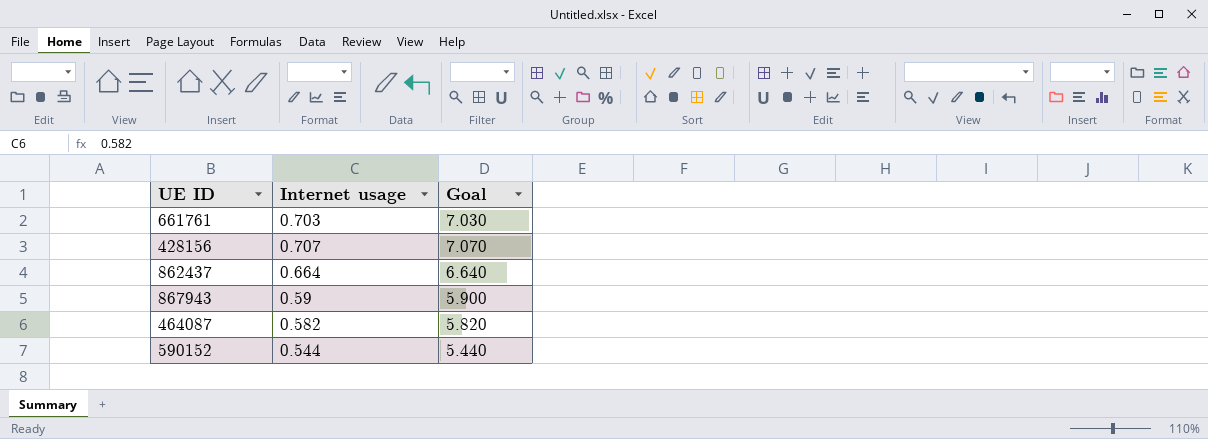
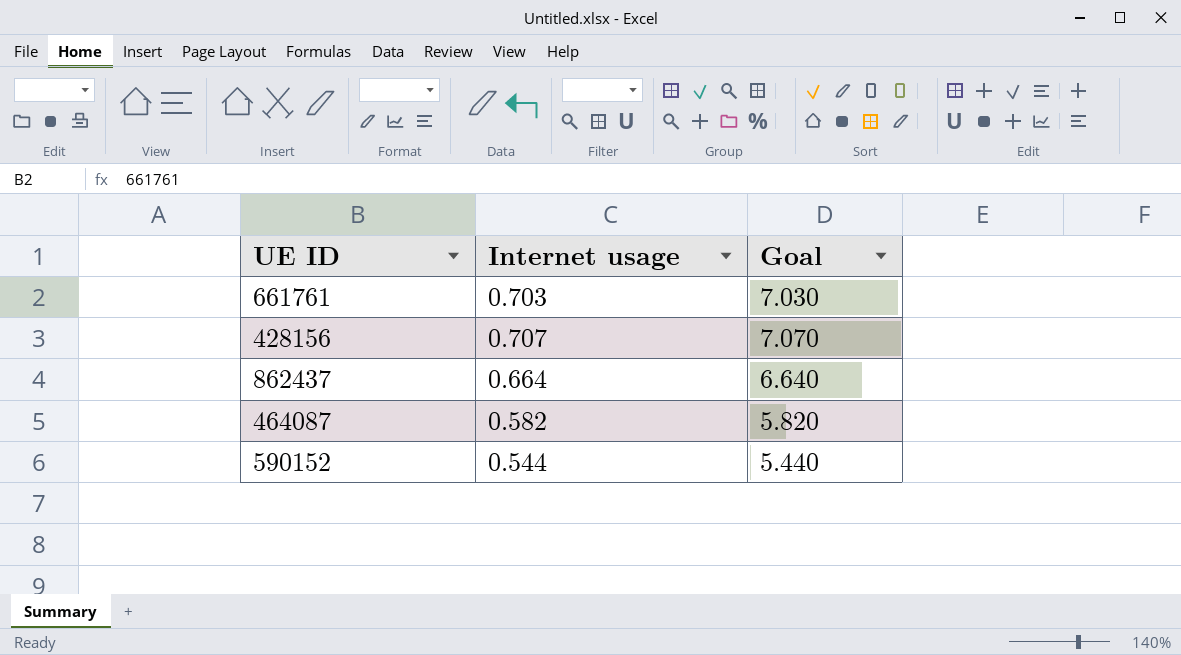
row 867943: 0.59 | 5.900 -> none

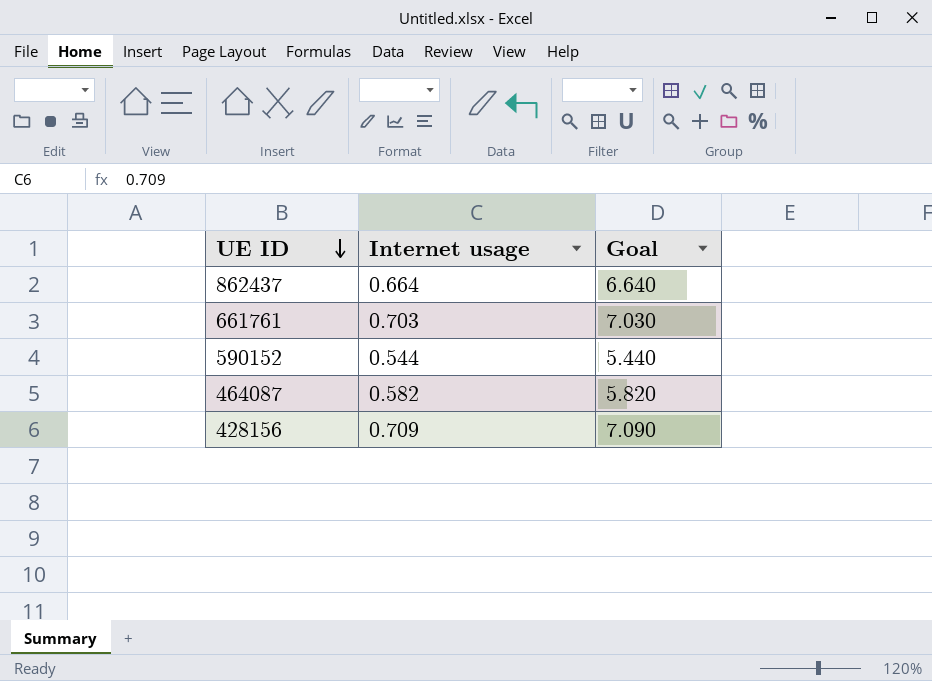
row order: none -> UE ID descending
428156 | Internet usage: 0.707 -> 0.709
428156 | Goal: 7.070 -> 7.090

